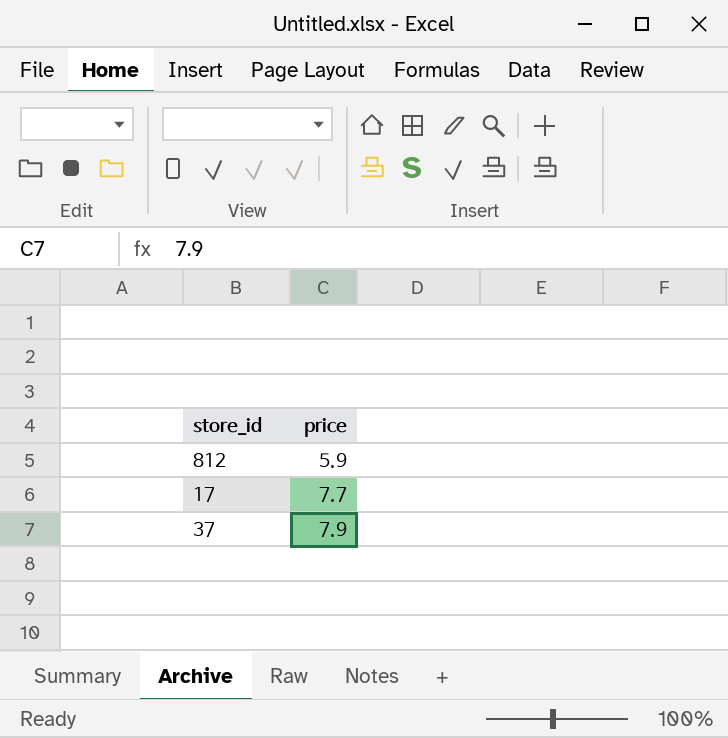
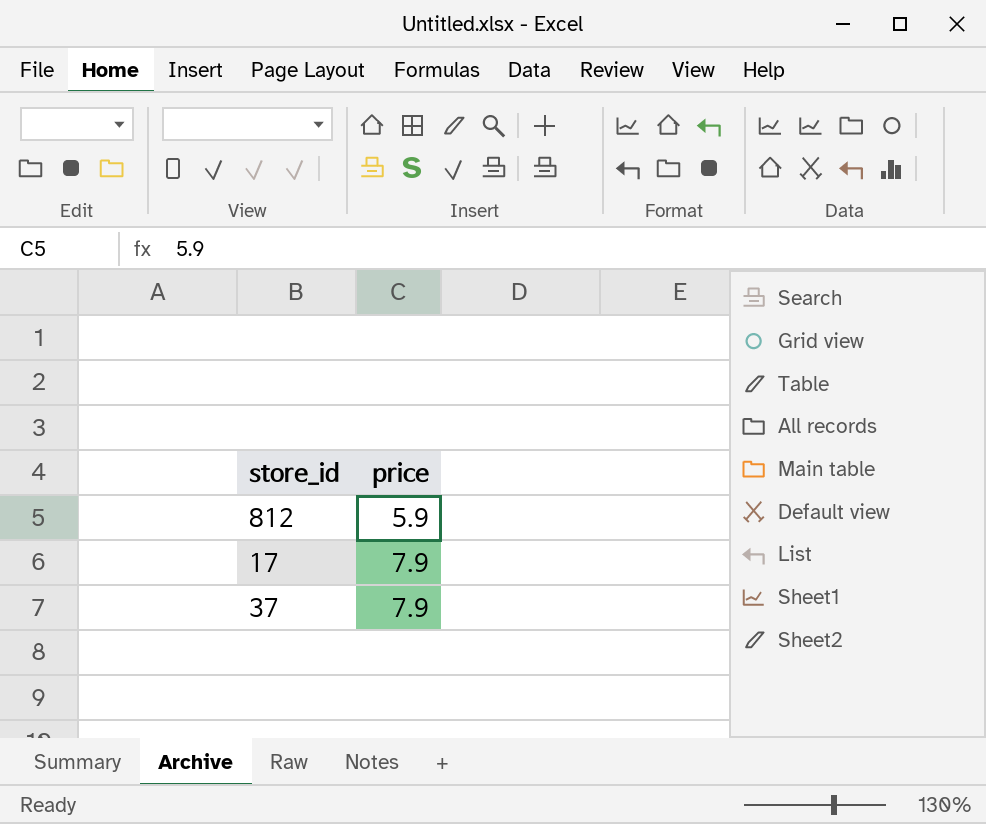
17 | price: 7.7 -> 7.9

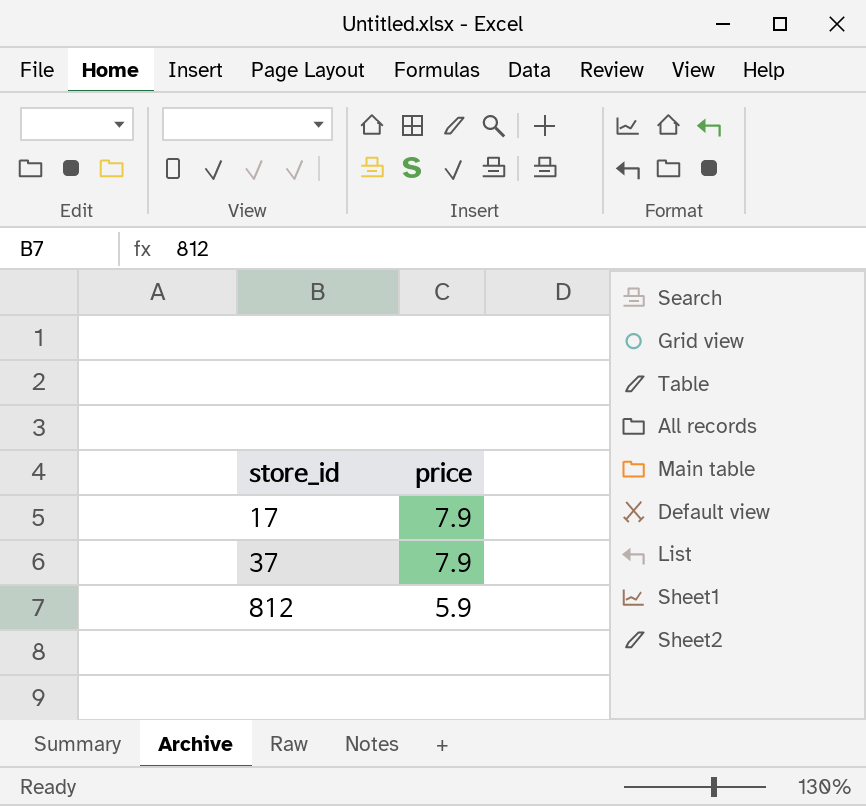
row order: price ascending -> store_id ascending

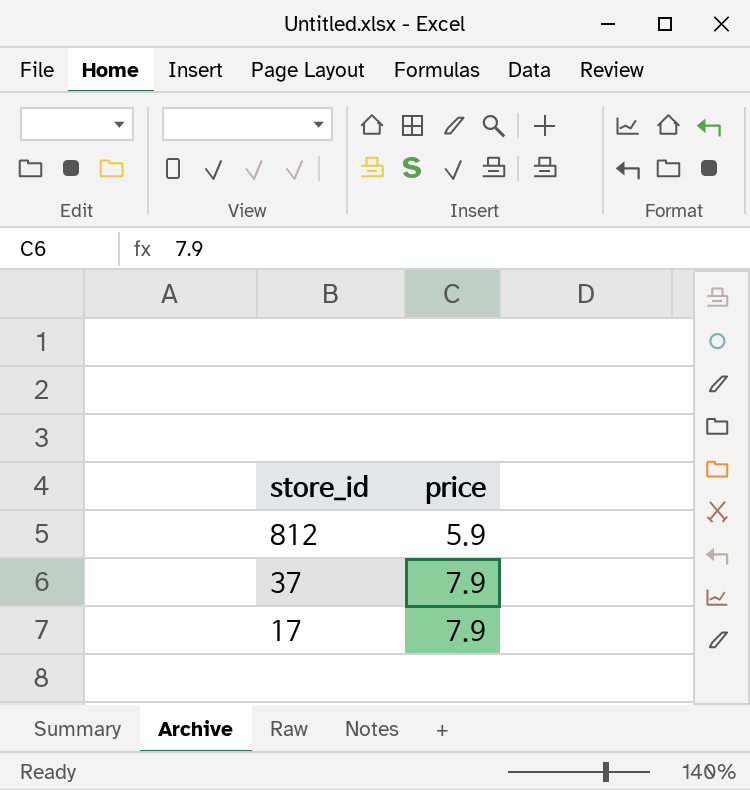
row order: store_id ascending -> store_id descending

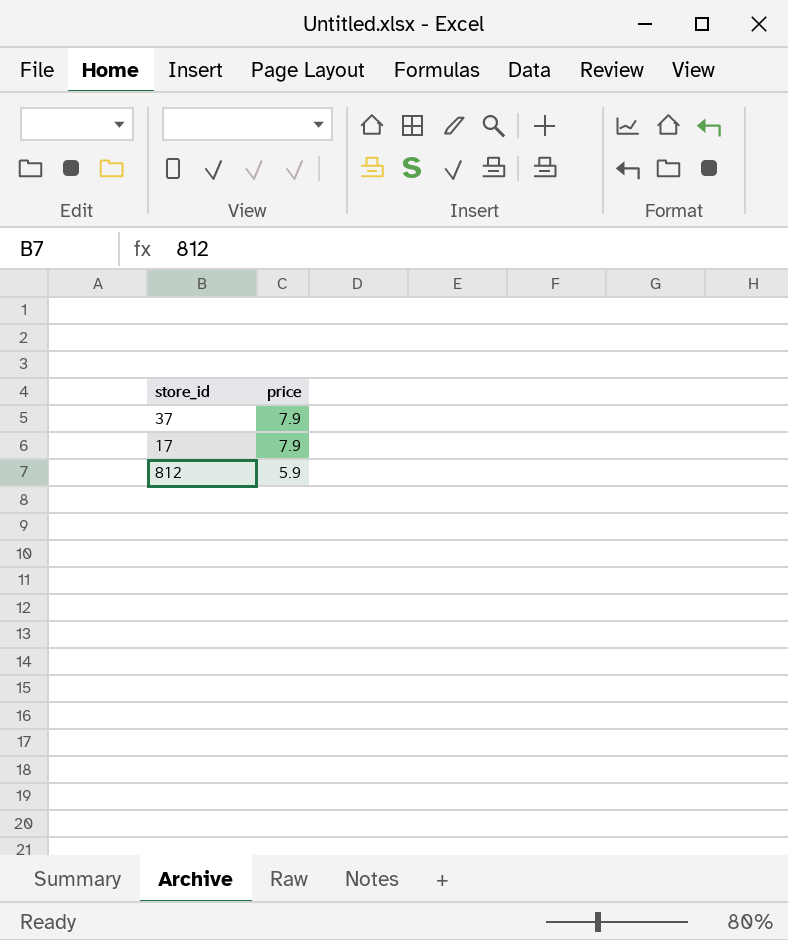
row order: store_id descending -> price descending

